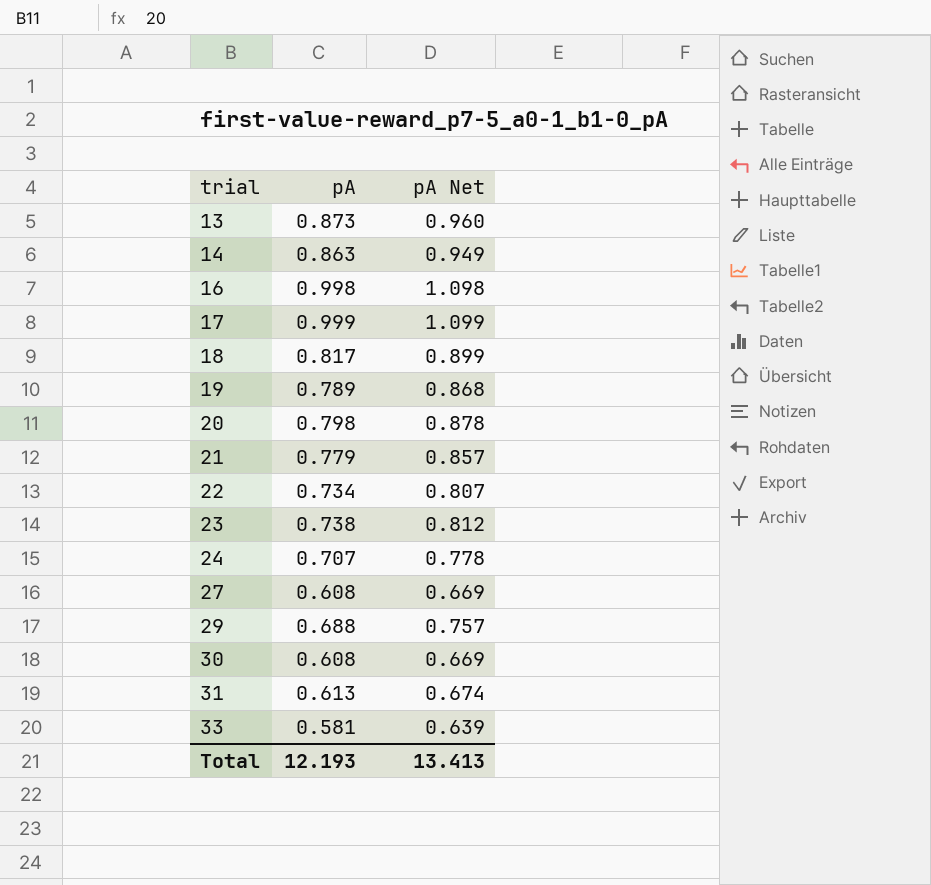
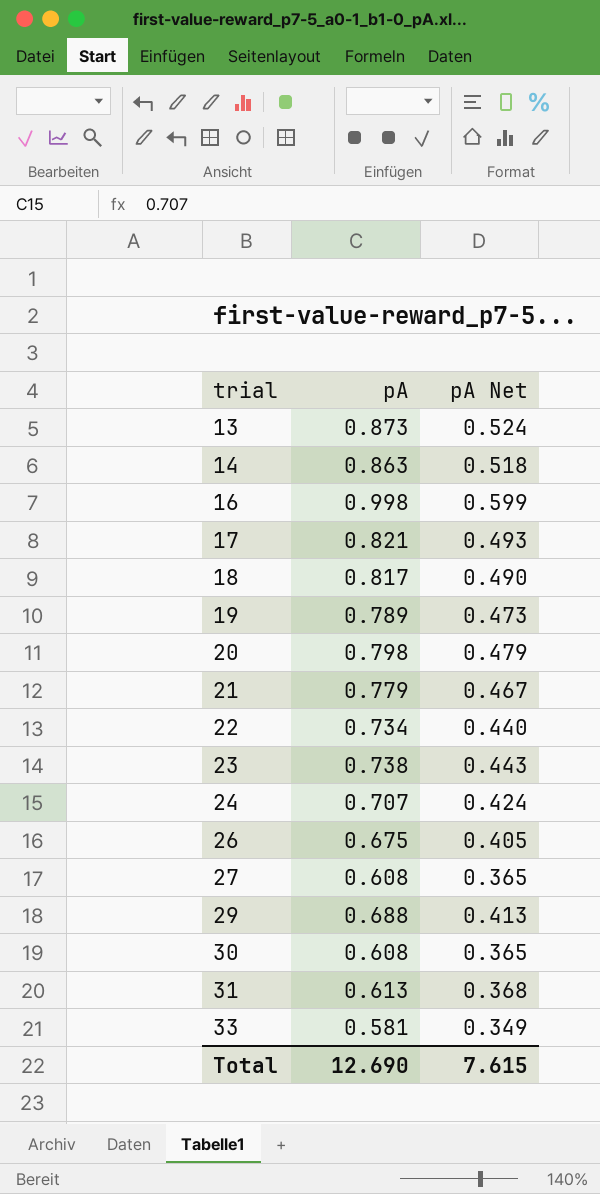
column pA Net | formula: [pA] * 1.1 -> [pA] * 0.6
17 | pA: 0.999 -> 0.821
row 26: none -> 0.675 | 0.405
Total | pA: 12.193 -> 12.690
Total | pA Net: 13.413 -> 7.615

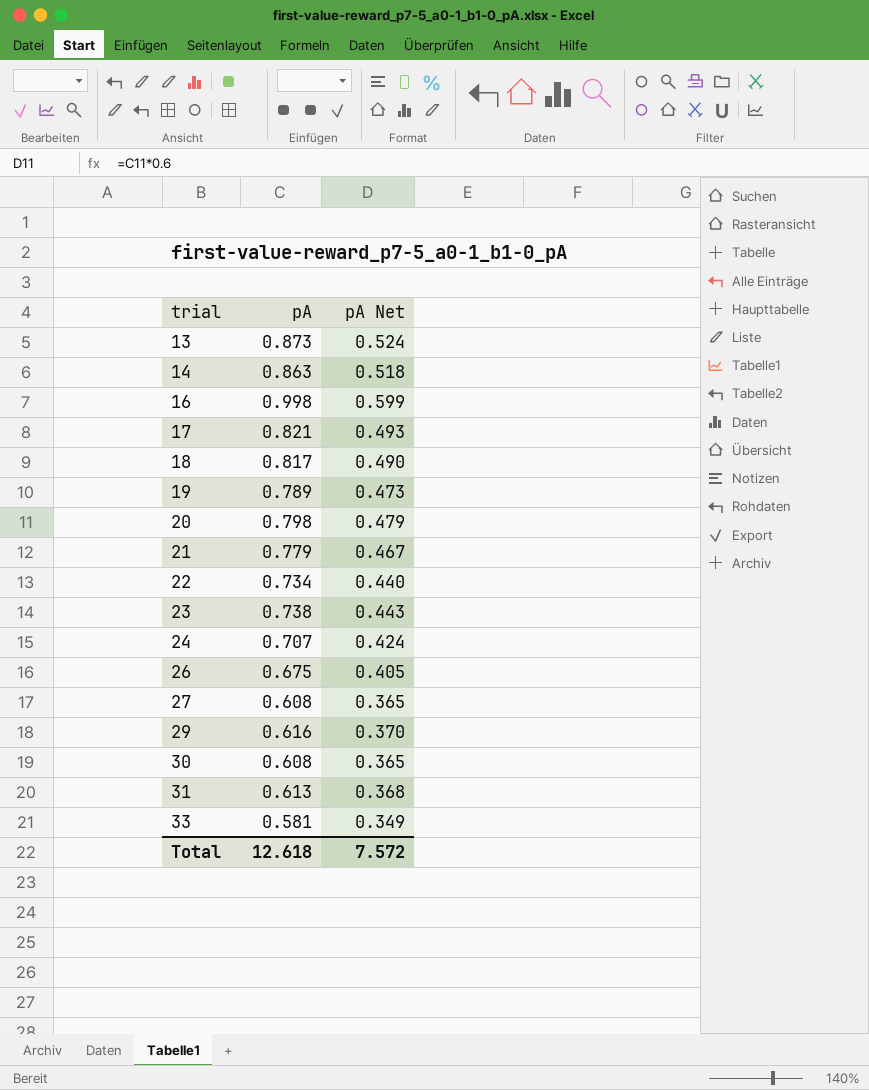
29 | pA: 0.688 -> 0.616
29 | pA Net: 0.413 -> 0.370
Total | pA: 12.690 -> 12.618
Total | pA Net: 7.615 -> 7.572

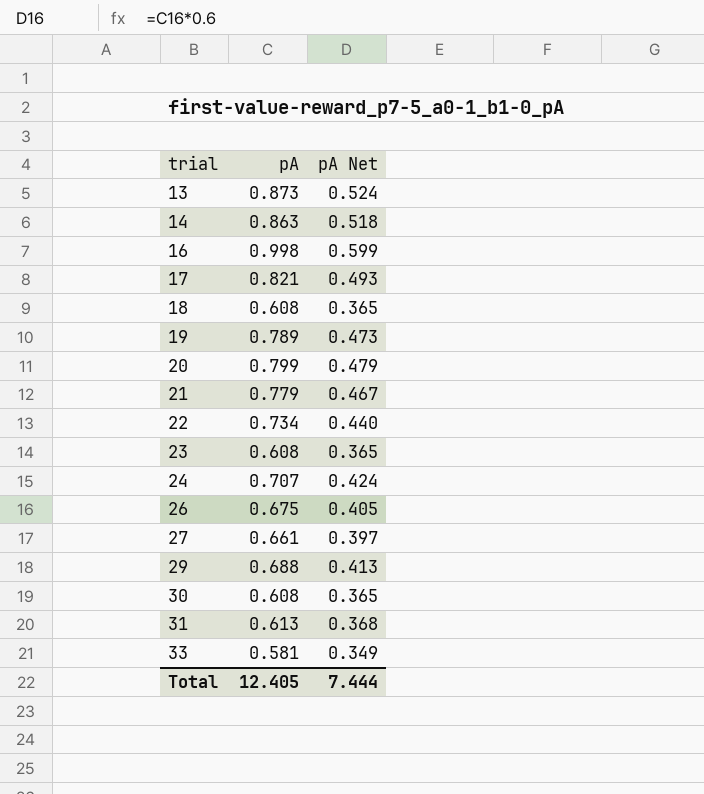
18 | pA: 0.817 -> 0.608
18 | pA Net: 0.490 -> 0.365
20 | pA: 0.798 -> 0.799
23 | pA: 0.738 -> 0.608
23 | pA Net: 0.443 -> 0.365
27 | pA: 0.608 -> 0.661
27 | pA Net: 0.365 -> 0.397
29 | pA: 0.616 -> 0.688
29 | pA Net: 0.370 -> 0.413
Total | pA: 12.618 -> 12.405
Total | pA Net: 7.572 -> 7.444

